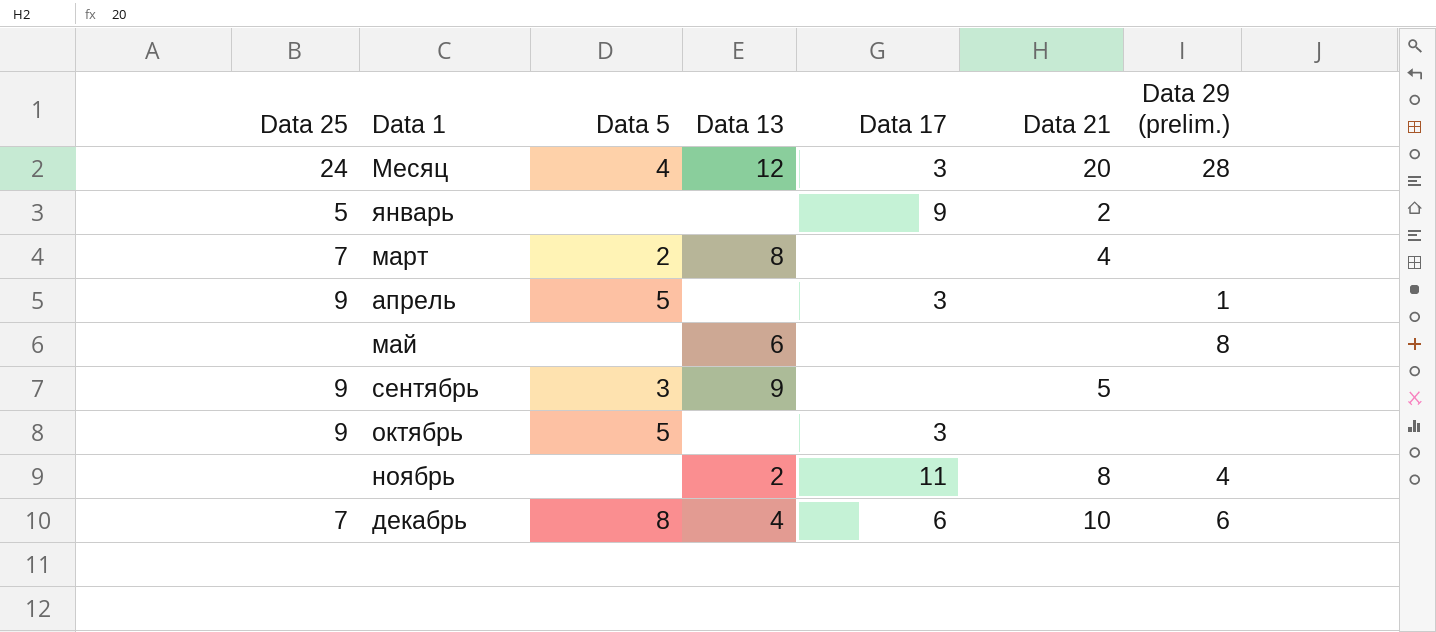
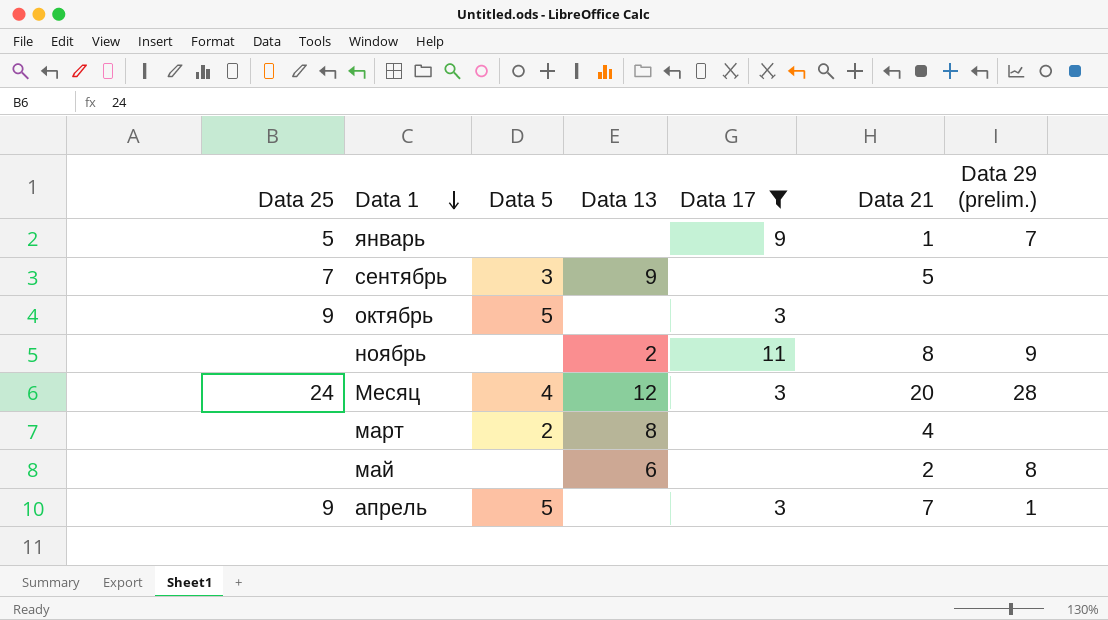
filter: none -> Data 17 != 6
row order: none -> Data 1 descending
январь | Data 21: 2 -> 1
январь | Data 29 (prelim.): none -> 7
сентябрь | Data 25: 9 -> 7
ноябрь | Data 29 (prelim.): 4 -> 9
март | Data 25: 7 -> none
май | Data 21: none -> 2
апрель | Data 21: none -> 7

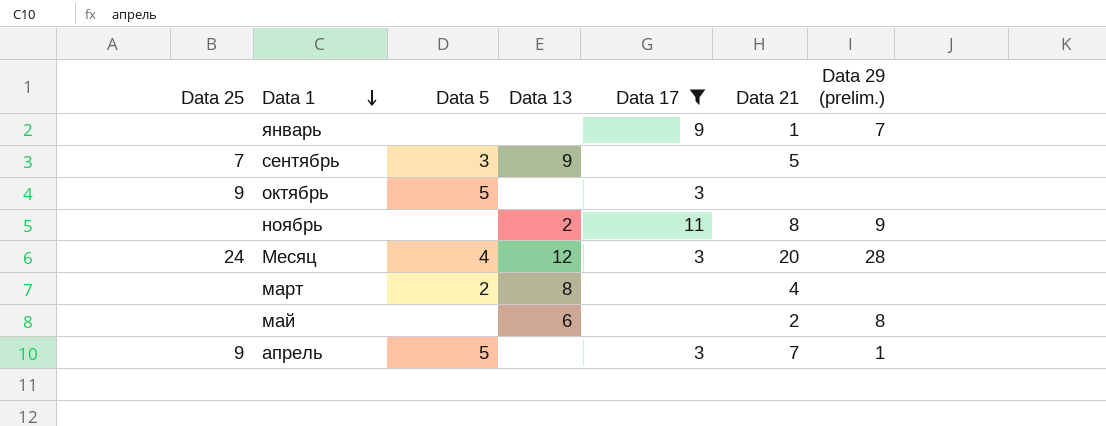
январь | Data 25: 5 -> none

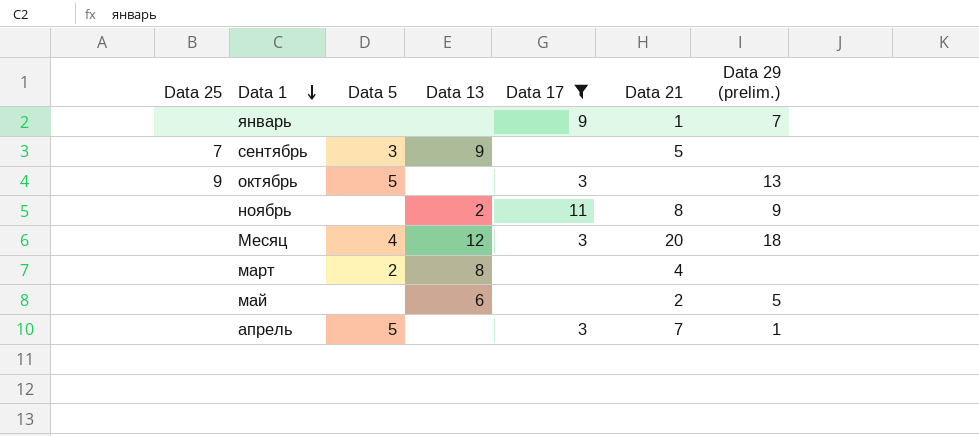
октябрь | Data 29 (prelim.): none -> 13
Месяц | Data 25: 24 -> none
Месяц | Data 29 (prelim.): 28 -> 18
май | Data 29 (prelim.): 8 -> 5
апрель | Data 25: 9 -> none

